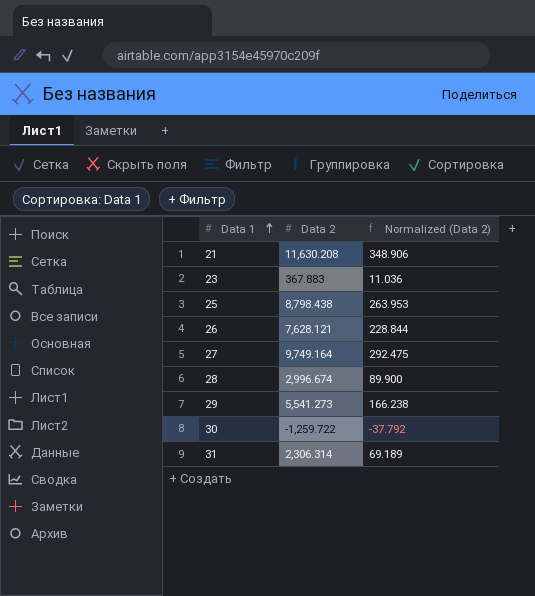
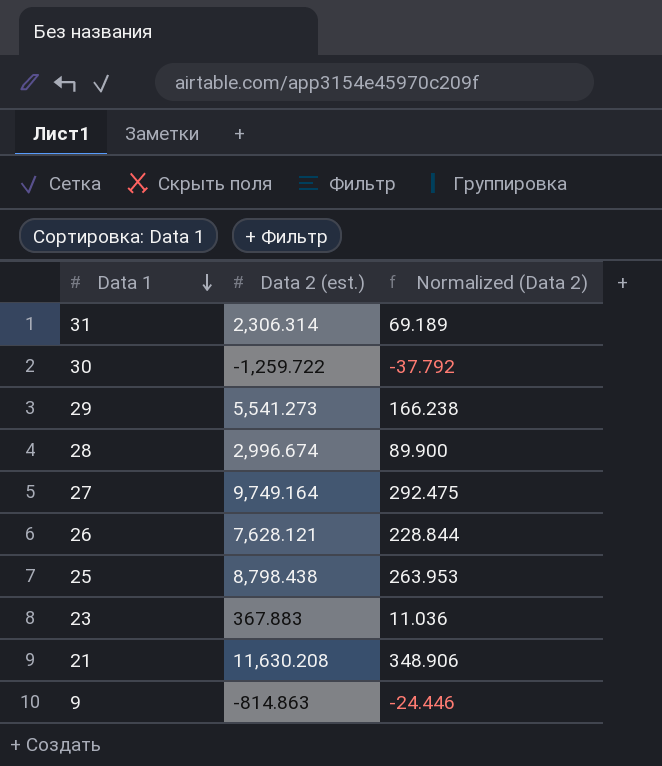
row order: Data 1 ascending -> Data 1 descending
column name: Data 2 -> Data 2 (est.)
row 9: none -> -814.863 | -24.446

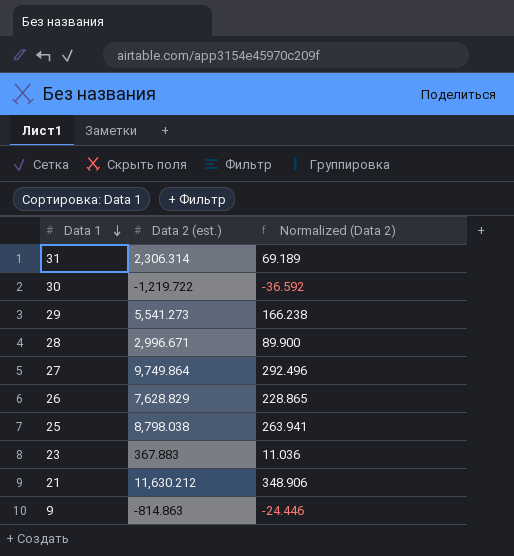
30 | Data 2 (est.): -1,259.722 -> -1,219.722
30 | Normalized (Data 2): -37.792 -> -36.592
28 | Data 2 (est.): 2,996.674 -> 2,996.671
27 | Data 2 (est.): 9,749.164 -> 9,749.864
27 | Normalized (Data 2): 292.475 -> 292.496
26 | Data 2 (est.): 7,628.121 -> 7,628.829
26 | Normalized (Data 2): 228.844 -> 228.865
25 | Data 2 (est.): 8,798.438 -> 8,798.038
25 | Normalized (Data 2): 263.953 -> 263.941
21 | Data 2 (est.): 11,630.208 -> 11,630.212

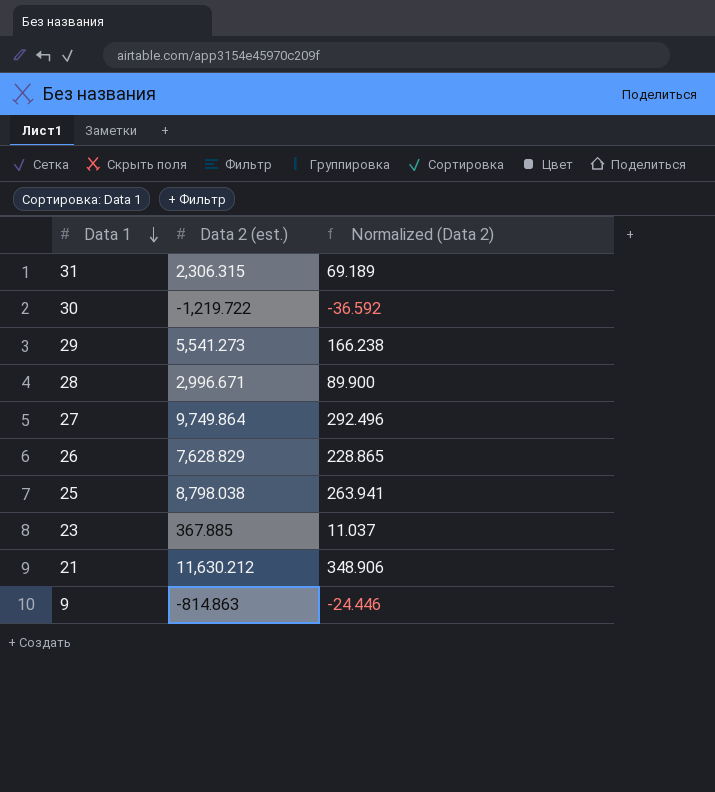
31 | Data 2 (est.): 2,306.314 -> 2,306.315
23 | Data 2 (est.): 367.883 -> 367.885
23 | Normalized (Data 2): 11.036 -> 11.037

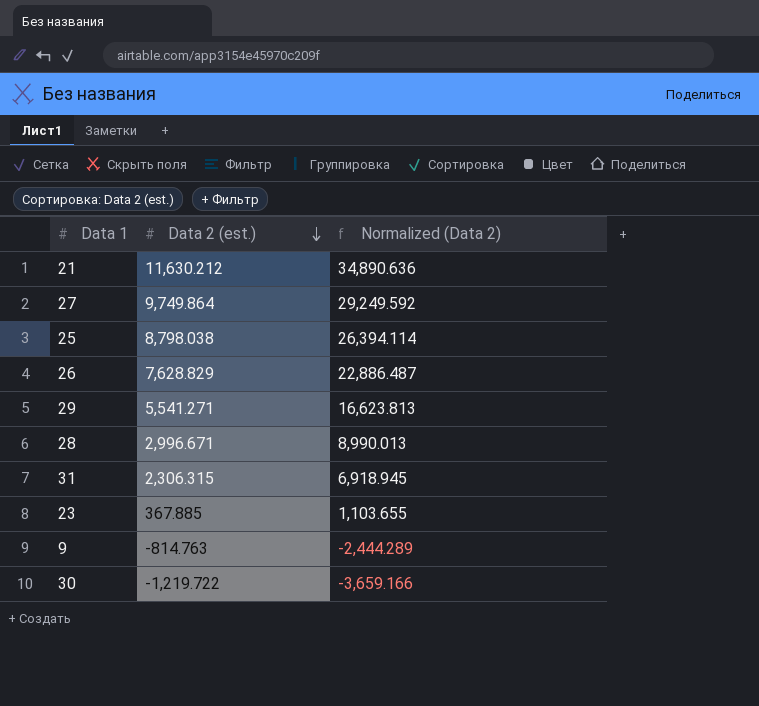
row order: Data 1 descending -> Data 2 (est.) descending
column Normalized (Data 2) | formula: [Data 2 (est.)] * 0.03 -> [Data 2 (est.)] * 3
29 | Data 2 (est.): 5,541.273 -> 5,541.271
9 | Data 2 (est.): -814.863 -> -814.763

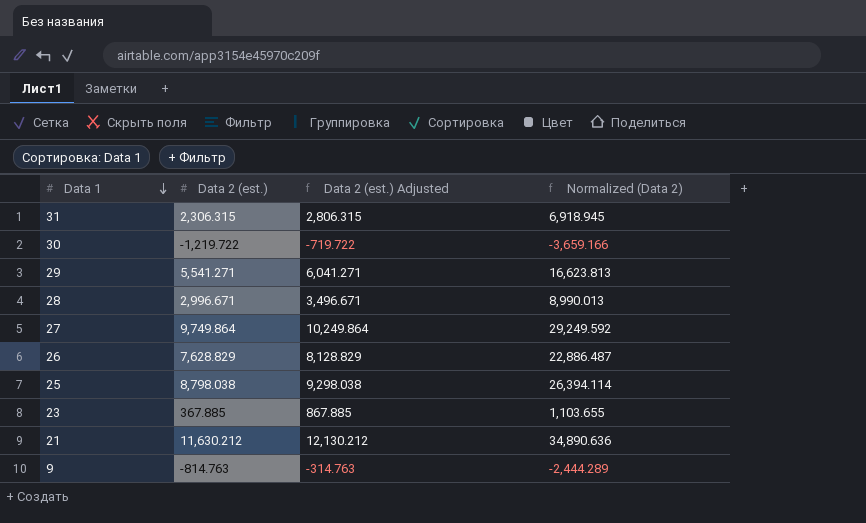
row order: Data 2 (est.) descending -> Data 1 descending
column Data 2 (est.) Adjusted | formula: none -> [Data 2 (est.)] + 500

